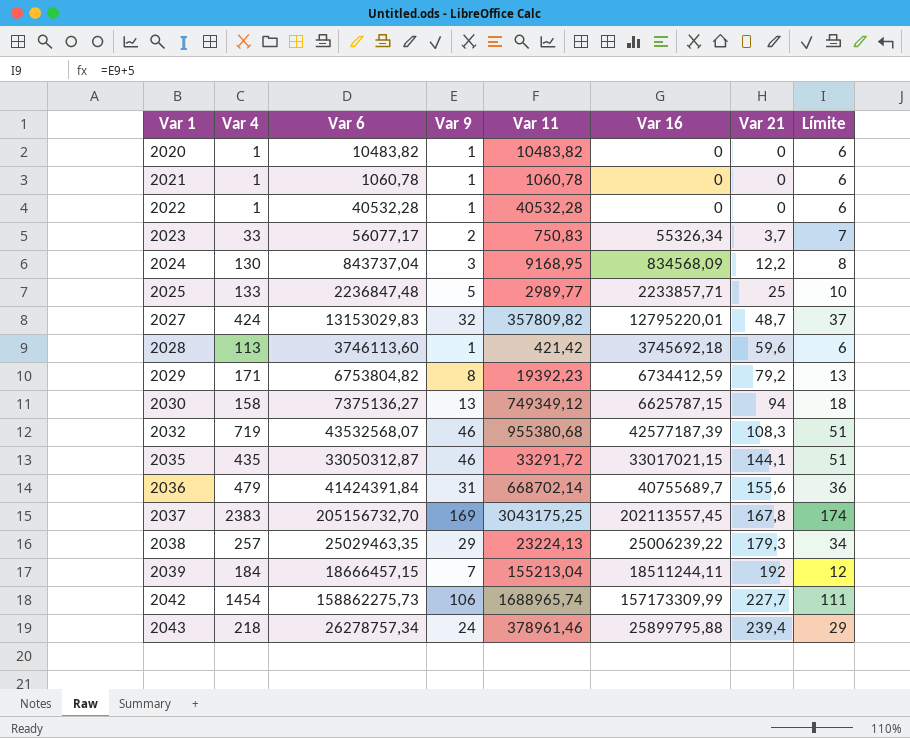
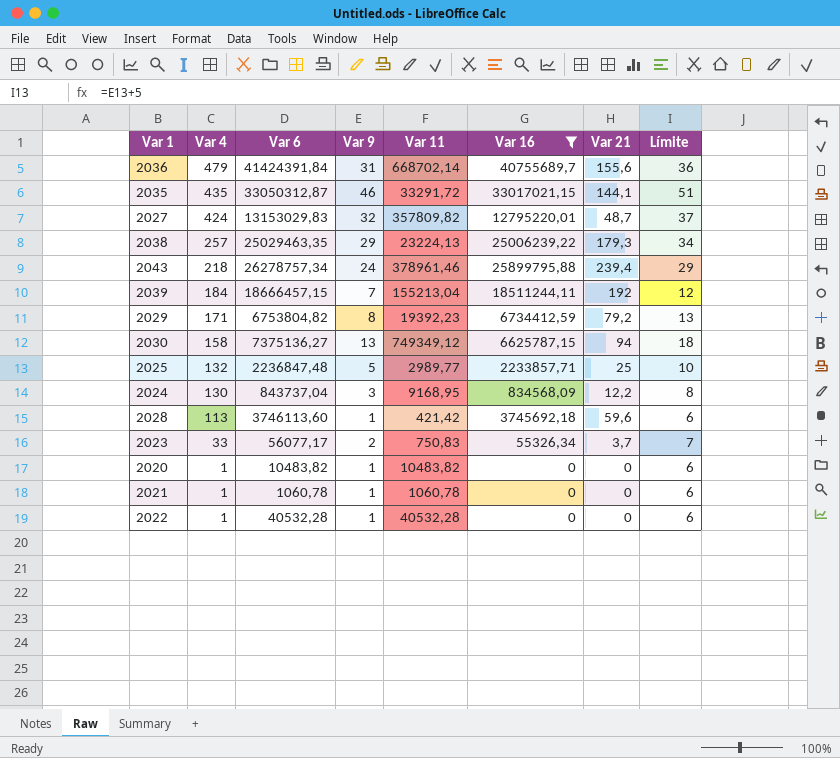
filter: none -> Var 16 <= 40755689,7
row order: Var 1 ascending -> Var 4 descending
2025 | Var 4: 133 -> 132

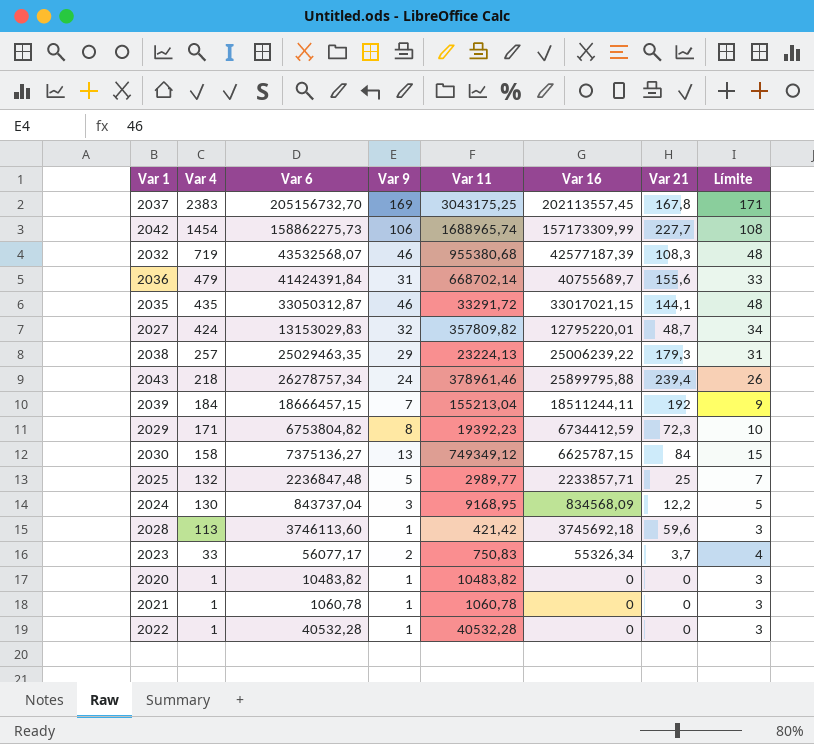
filter: Var 16 <= 40755689,7 -> none
column Límite | formula: [Var 9] + 5 -> [Var 9] + 2
2029 | Var 21: 79,2 -> 72,3
2030 | Var 21: 94 -> 84

